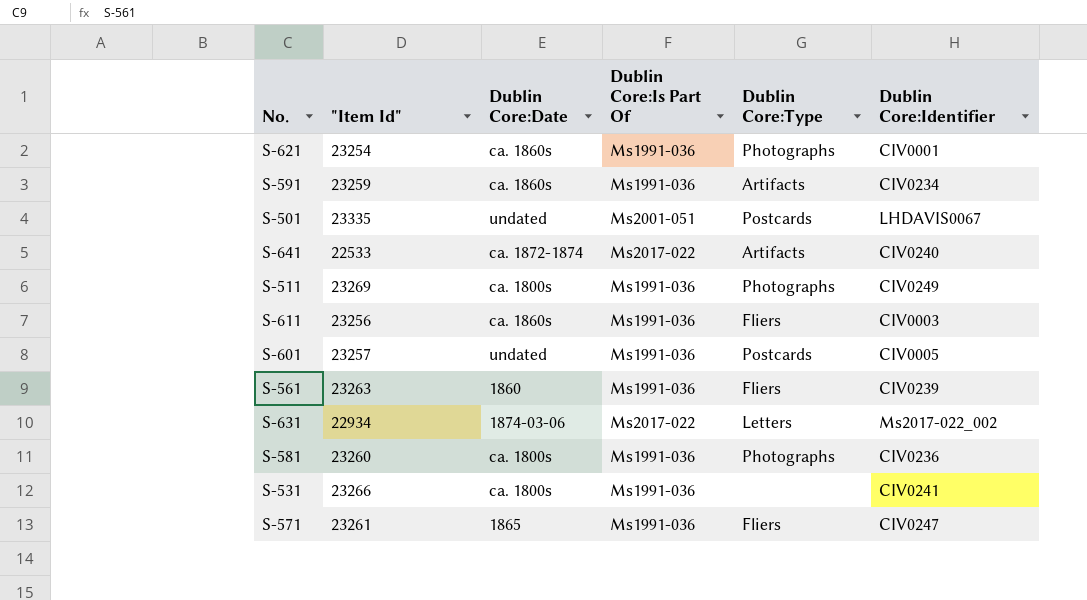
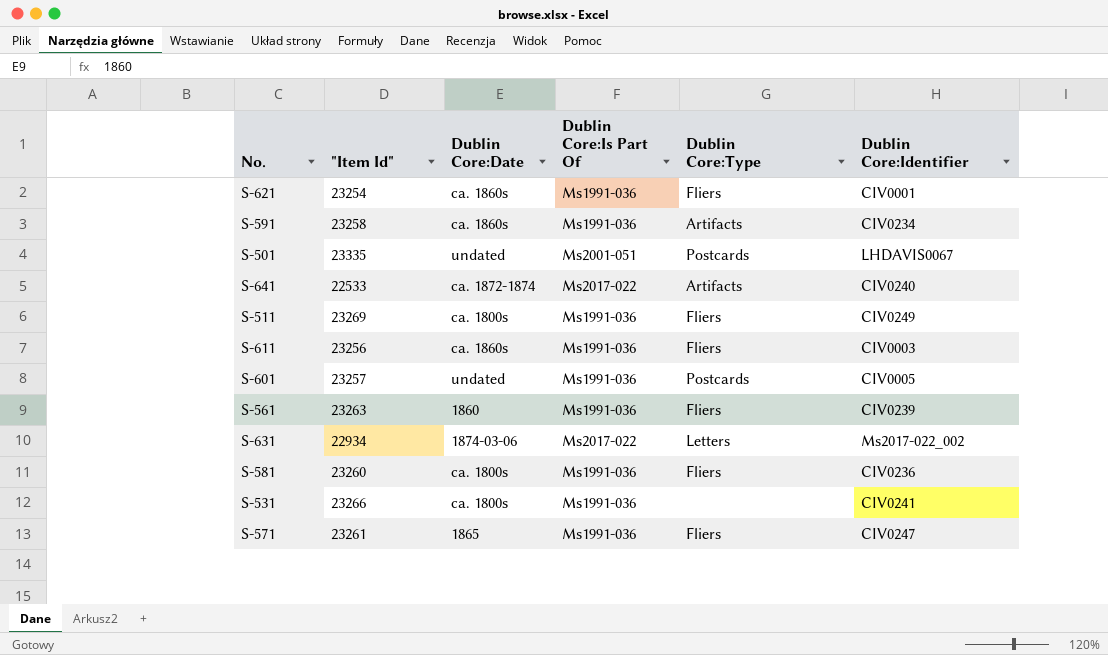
S-621 | Dublin Core:Type: Photographs -> Fliers
S-591 | "Item Id": 23259 -> 23258
S-511 | Dublin Core:Type: Photographs -> Fliers
S-581 | Dublin Core:Type: Photographs -> Fliers

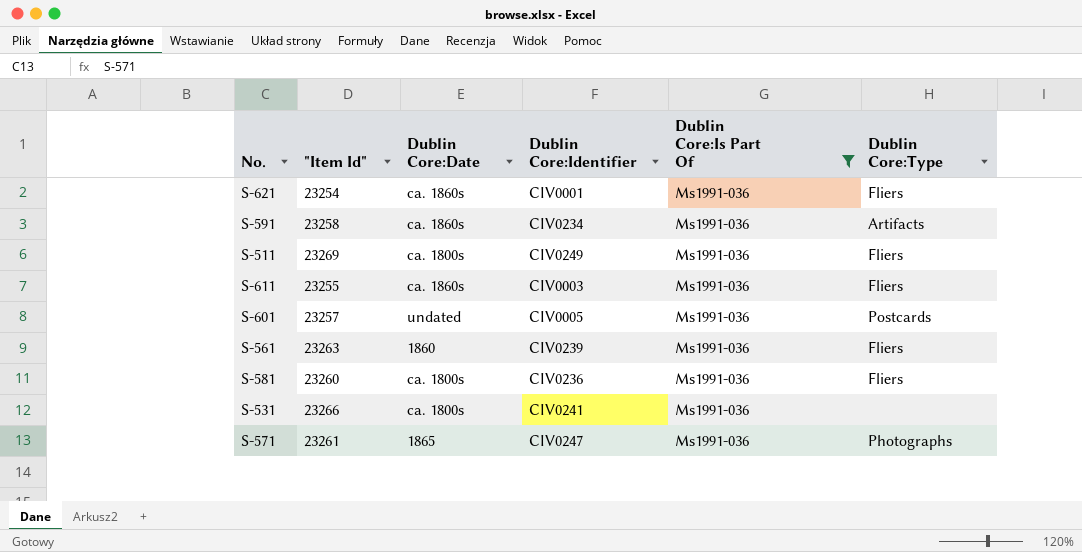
filter: none -> Dublin Core:Is Part Of = Ms1991-036
column Dublin Core:Identifier | position: 6 -> 4
S-611 | "Item Id": 23256 -> 23255
S-571 | Dublin Core:Type: Fliers -> Photographs

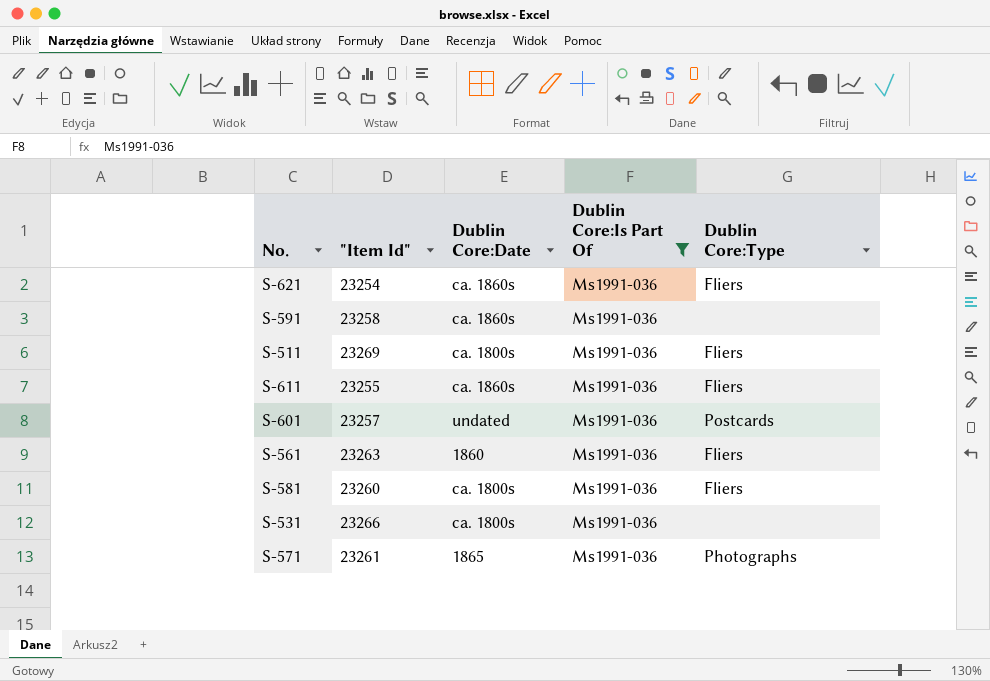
column Dublin Core:Identifier | position: 4 -> none
S-591 | Dublin Core:Type: Artifacts -> none

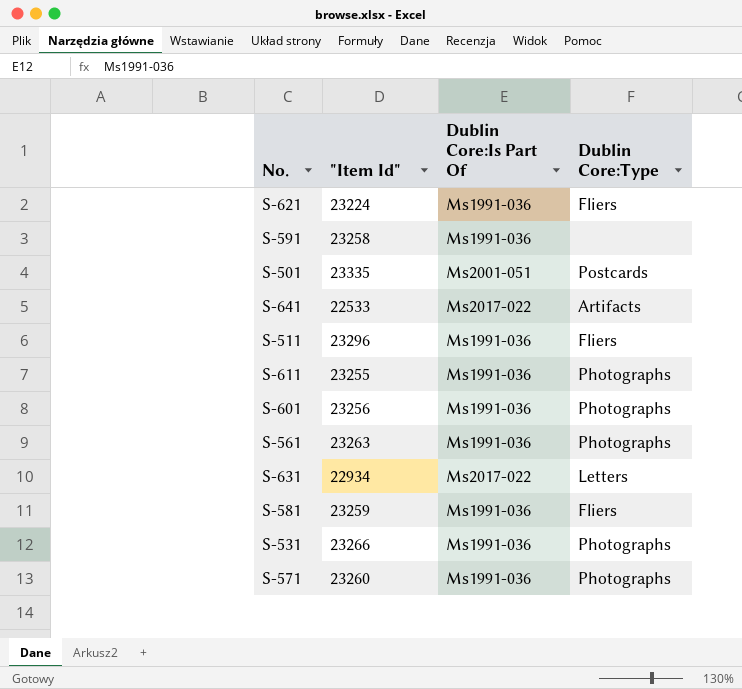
filter: Dublin Core:Is Part Of = Ms1991-036 -> none
column Dublin Core:Date | position: 3 -> none
S-621 | "Item Id": 23254 -> 23224
S-511 | "Item Id": 23269 -> 23296
S-611 | Dublin Core:Type: Fliers -> Photographs
S-601 | "Item Id": 23257 -> 23256
S-601 | Dublin Core:Type: Postcards -> Photographs
S-561 | Dublin Core:Type: Fliers -> Photographs
S-581 | "Item Id": 23260 -> 23259
S-531 | Dublin Core:Type: none -> Photographs
S-571 | "Item Id": 23261 -> 23260

